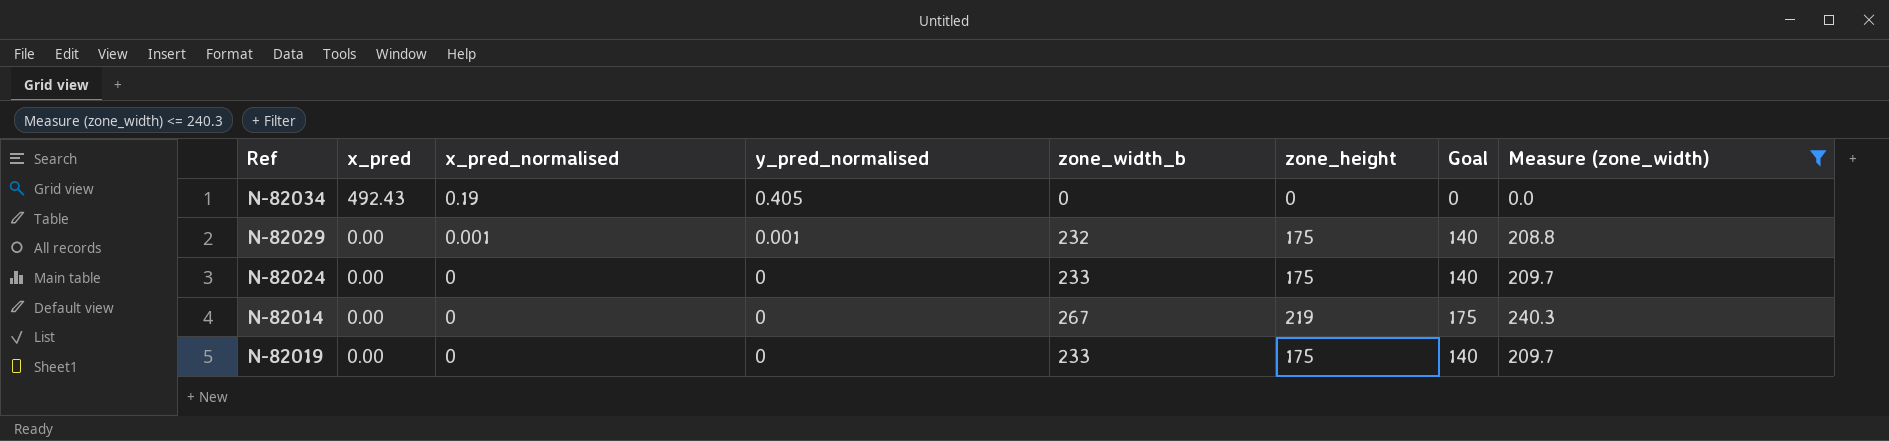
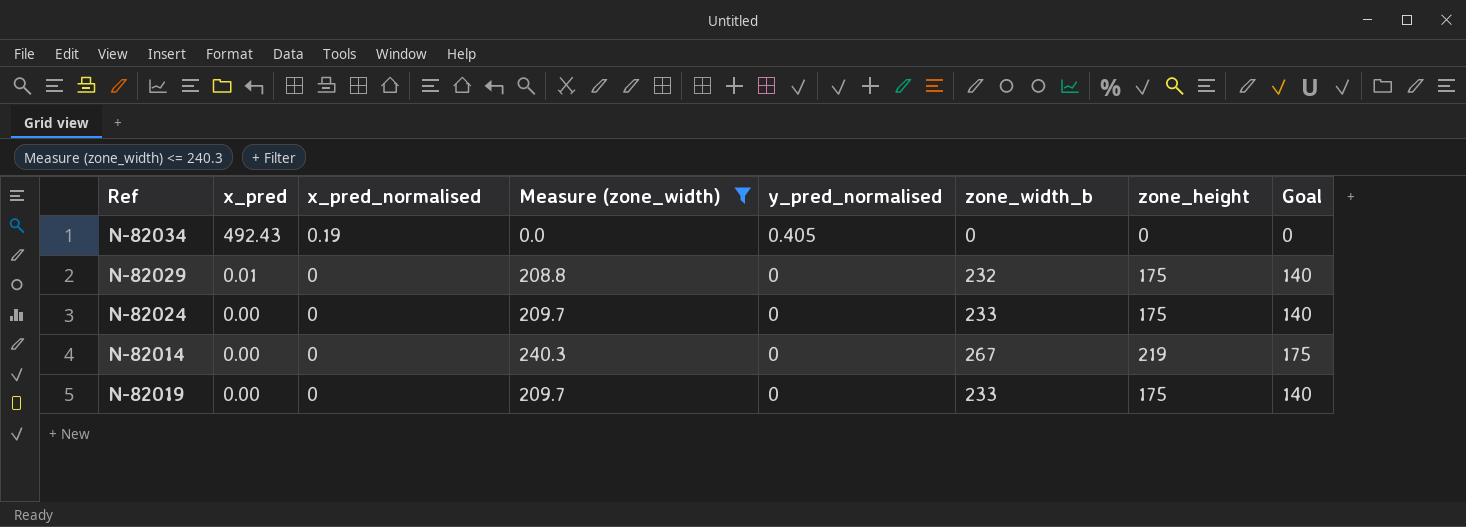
column Measure (zone_width) | position: 8 -> 4
N-82029 | x_pred: 0.00 -> 0.01
N-82029 | x_pred_normalised: 0.001 -> 0
N-82029 | y_pred_normalised: 0.001 -> 0

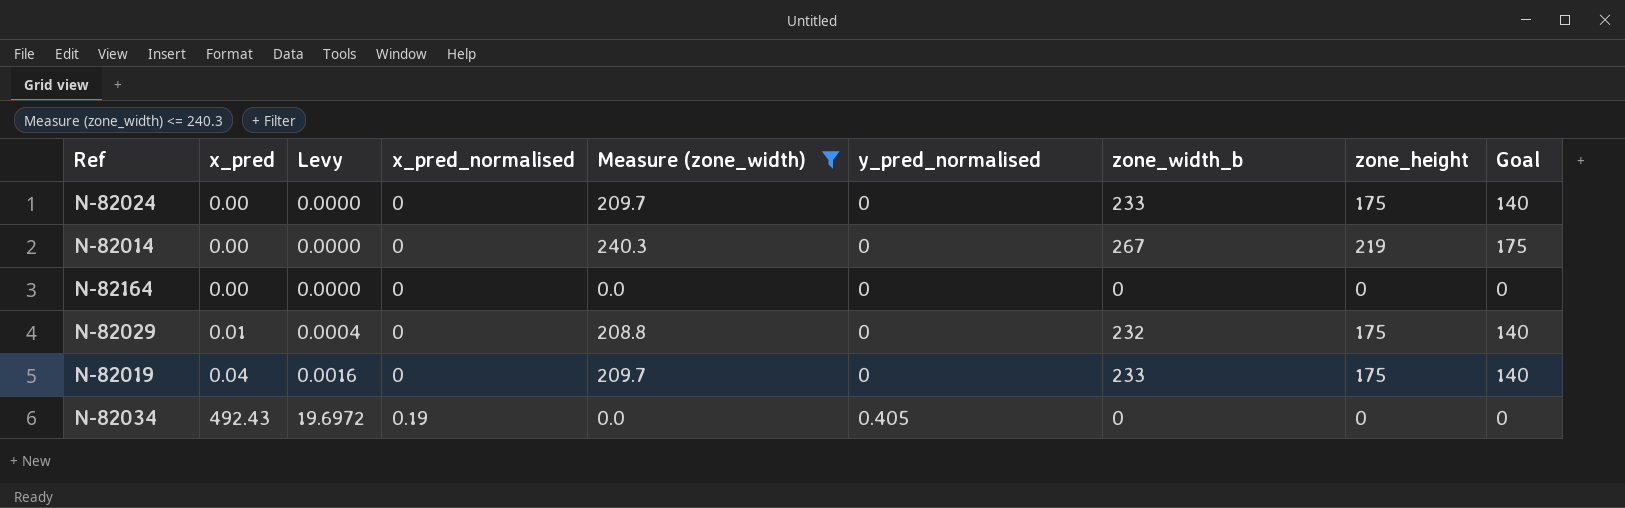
row order: x_pred descending -> x_pred ascending
column Levy | formula: none -> [x_pred] * 0.04
row N-82164: none -> 0.00 | 0.0000 | 0 | 0.0 | 0 | 0 | 0 | 0
N-82019 | x_pred: 0.00 -> 0.04

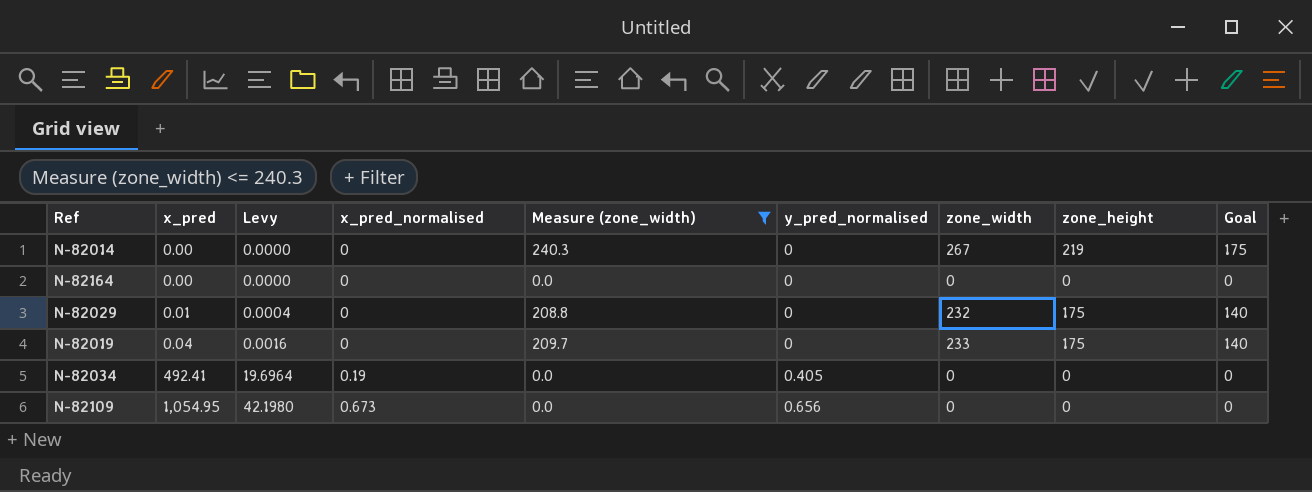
column name: zone_width_b -> zone_width
row N-82024: 0.00 | 0.0000 | 0 | 209.7 | 0 | 233 | 175 | 140 -> none
N-82034 | x_pred: 492.43 -> 492.41
N-82034 | Levy: 19.6972 -> 19.6964
row N-82109: none -> 1,054.95 | 42.1980 | 0.673 | 0.0 | 0.656 | 0 | 0 | 0

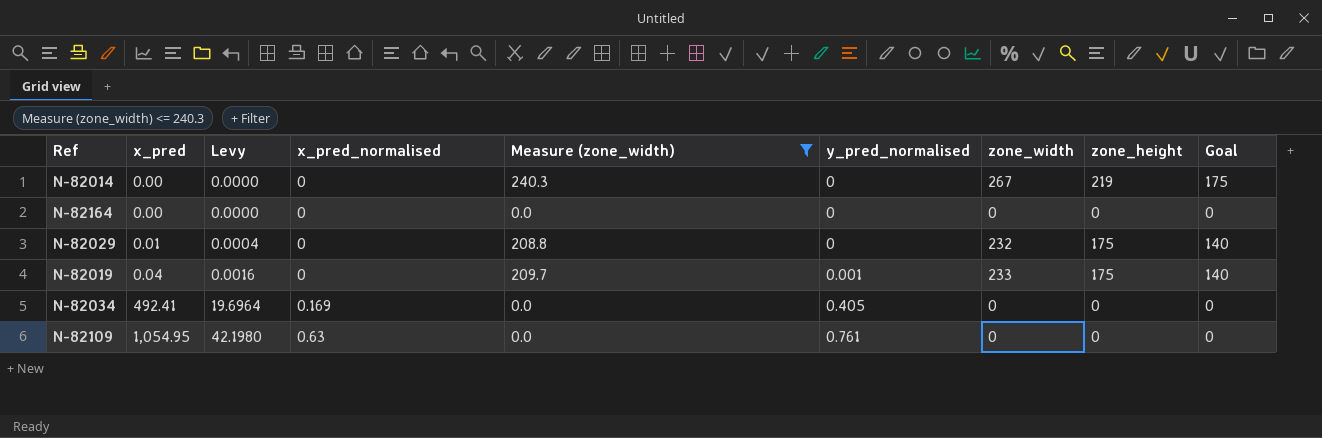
N-82019 | y_pred_normalised: 0 -> 0.001
N-82034 | x_pred_normalised: 0.19 -> 0.169
N-82109 | x_pred_normalised: 0.673 -> 0.63
N-82109 | y_pred_normalised: 0.656 -> 0.761

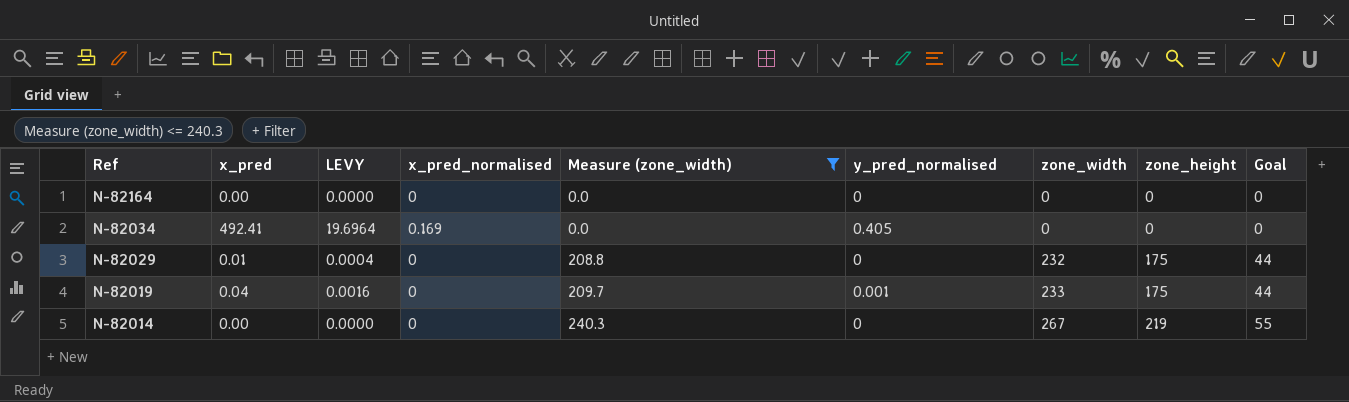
row order: x_pred ascending -> Ref descending
column name: Levy -> LEVY
column Goal | formula: [zone_height] * 0.8 -> [zone_height] * 0.25
row N-82109: 1,054.95 | 42.1980 | 0.63 | 0.0 | 0.761 | 0 | 0 | 0 -> none

